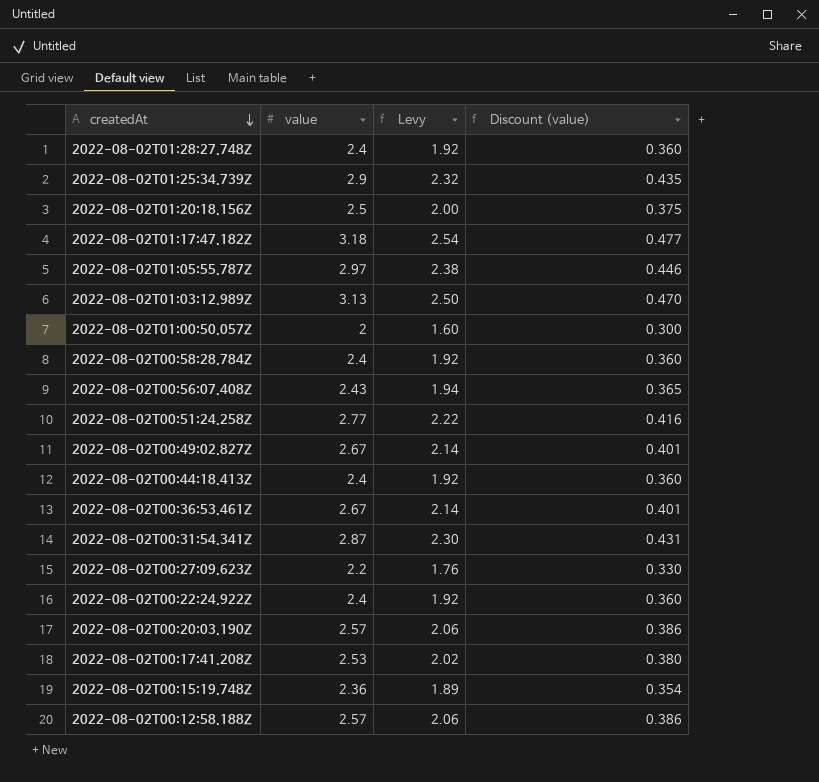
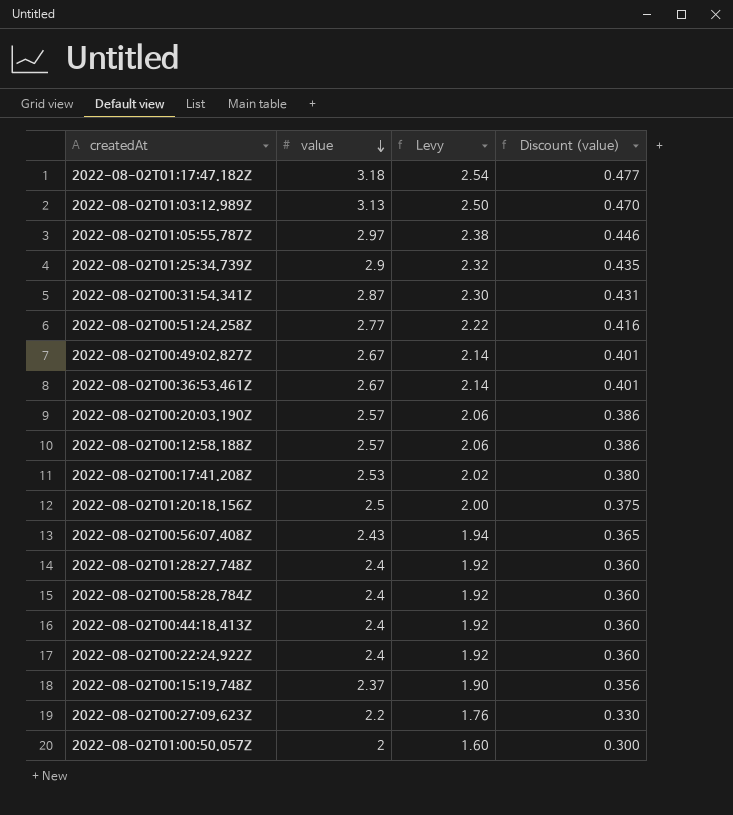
row order: createdAt descending -> value descending
2022-08-02T00:15:19.748Z | value: 2.36 -> 2.37
2022-08-02T00:15:19.748Z | Levy: 1.89 -> 1.90
2022-08-02T00:15:19.748Z | Discount (value): 0.354 -> 0.356

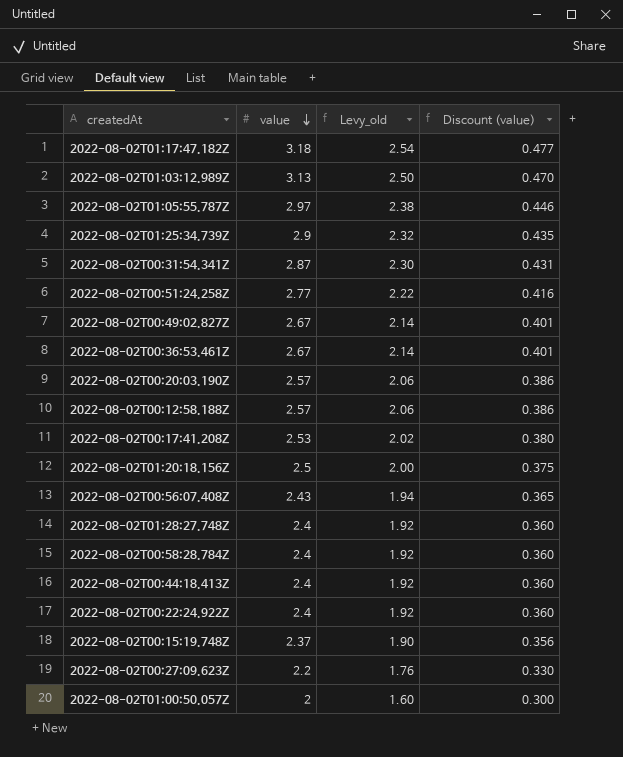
column name: Levy -> Levy_old

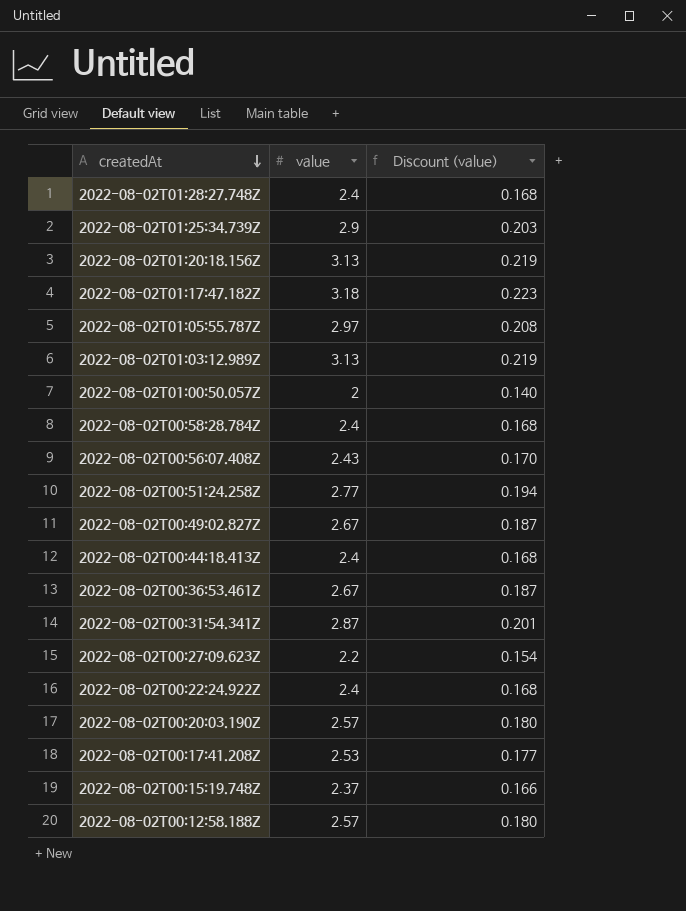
row order: value descending -> createdAt descending
column Levy_old | formula: [value] * 0.8 -> none
column Discount (value) | formula: [value] * 0.15 -> [value] * 0.07
2022-08-02T01:20:18.156Z | value: 2.5 -> 3.13

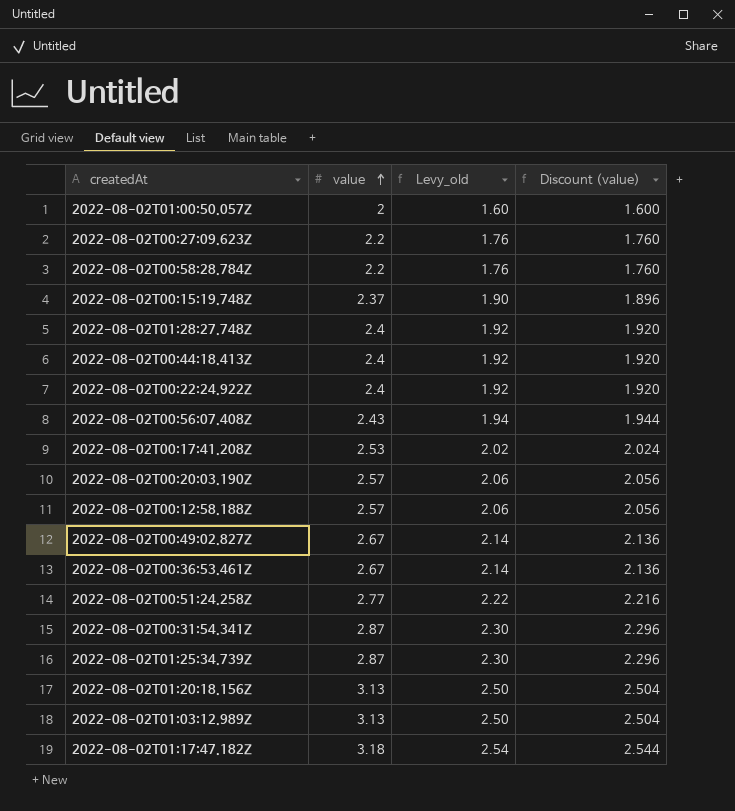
row order: createdAt descending -> value ascending
column Levy_old | formula: none -> [value] * 0.8
column Discount (value) | formula: [value] * 0.07 -> [value] * 0.8
row 2022-08-02T01:05:55.787Z: 2.97 | 0.208 -> none
2022-08-02T00:58:28.784Z | value: 2.4 -> 2.2
2022-08-02T01:25:34.739Z | value: 2.9 -> 2.87

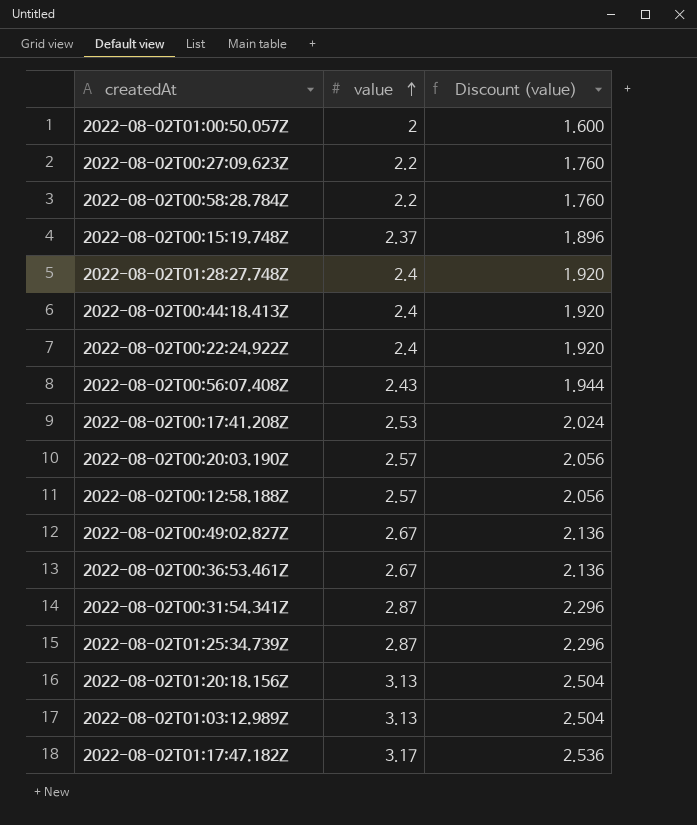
column Levy_old | formula: [value] * 0.8 -> none
row 2022-08-02T00:51:24.258Z: 2.77 | 2.22 | 2.216 -> none
2022-08-02T01:17:47.182Z | value: 3.18 -> 3.17
2022-08-02T01:17:47.182Z | Discount (value): 2.544 -> 2.536

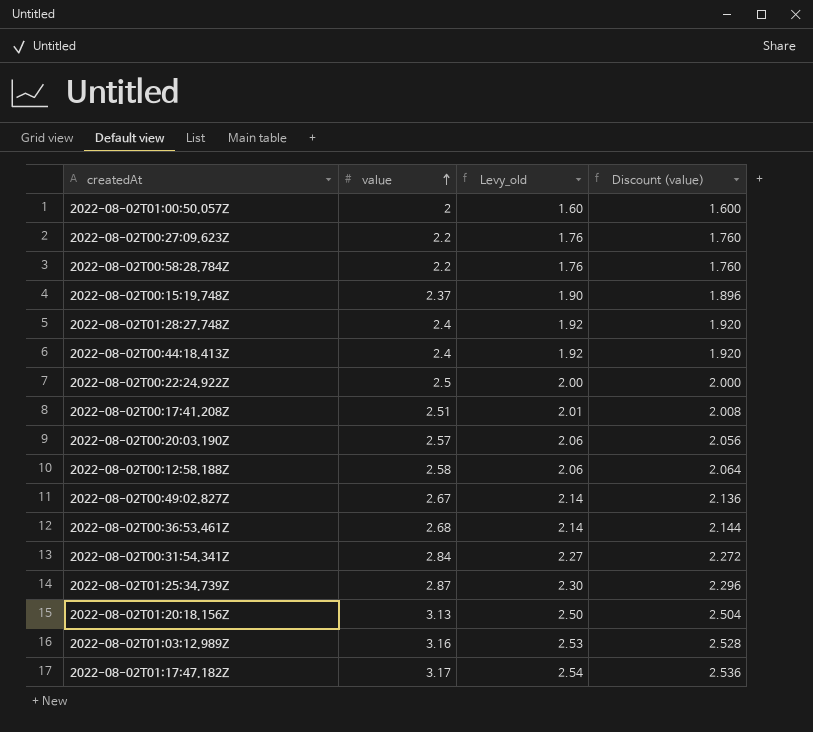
column Levy_old | formula: none -> [value] * 0.8
row 2022-08-02T00:56:07.408Z: 2.43 | 1.944 -> none
2022-08-02T00:22:24.922Z | value: 2.4 -> 2.5
2022-08-02T00:22:24.922Z | Discount (value): 1.920 -> 2.000
2022-08-02T00:17:41.208Z | value: 2.53 -> 2.51
2022-08-02T00:17:41.208Z | Discount (value): 2.024 -> 2.008
2022-08-02T00:12:58.188Z | value: 2.57 -> 2.58
2022-08-02T00:12:58.188Z | Discount (value): 2.056 -> 2.064
2022-08-02T00:36:53.461Z | value: 2.67 -> 2.68
2022-08-02T00:36:53.461Z | Discount (value): 2.136 -> 2.144
2022-08-02T00:31:54.341Z | value: 2.87 -> 2.84
2022-08-02T00:31:54.341Z | Discount (value): 2.296 -> 2.272
2022-08-02T01:03:12.989Z | value: 3.13 -> 3.16
2022-08-02T01:03:12.989Z | Discount (value): 2.504 -> 2.528

